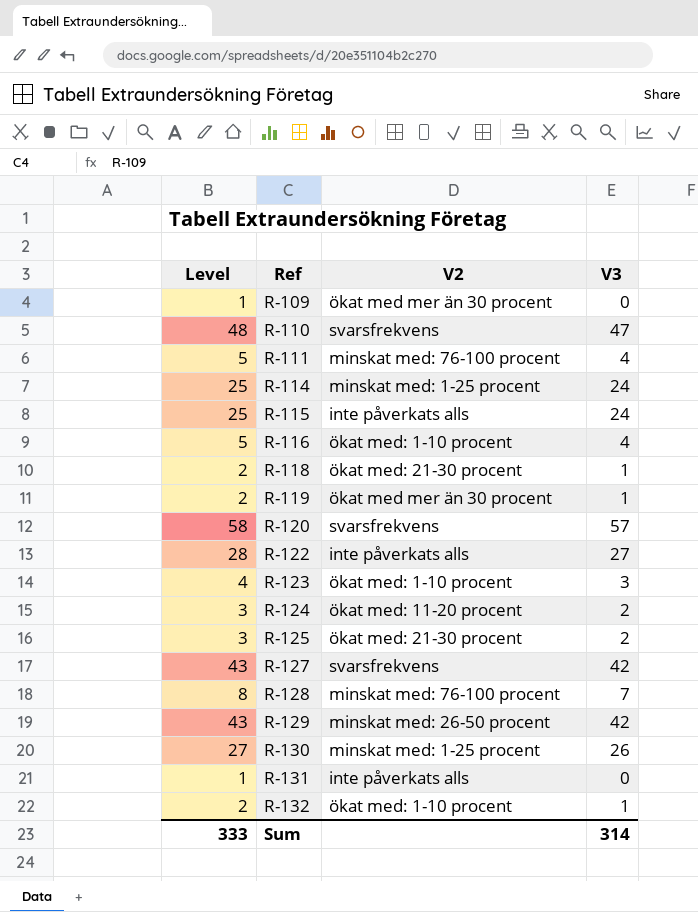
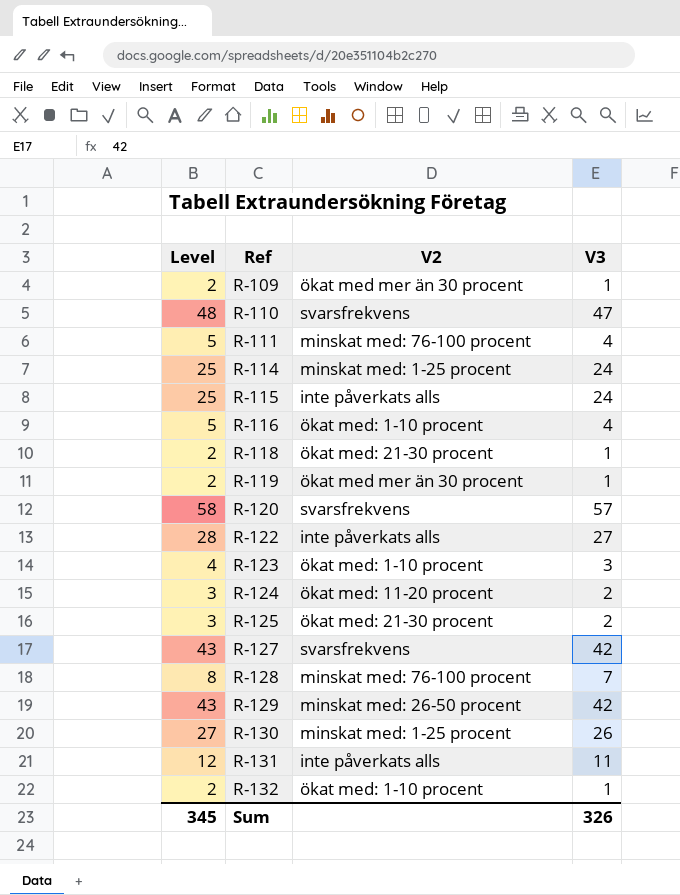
R-109 | Level: 1 -> 2
R-109 | V3: 0 -> 1
R-131 | Level: 1 -> 12
R-131 | V3: 0 -> 11
Sum | Level: 333 -> 345
Sum | V3: 314 -> 326

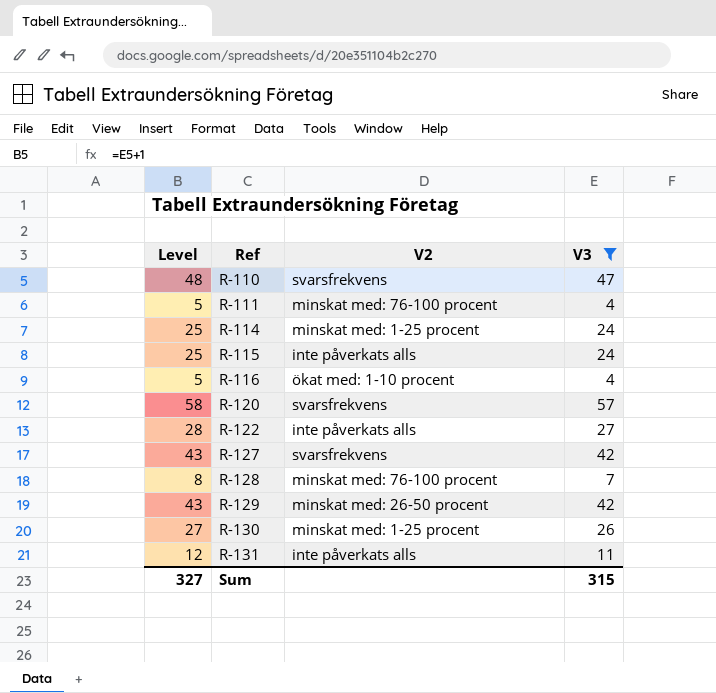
filter: none -> V3 >= 4
Sum | Level: 345 -> 327
Sum | V3: 326 -> 315

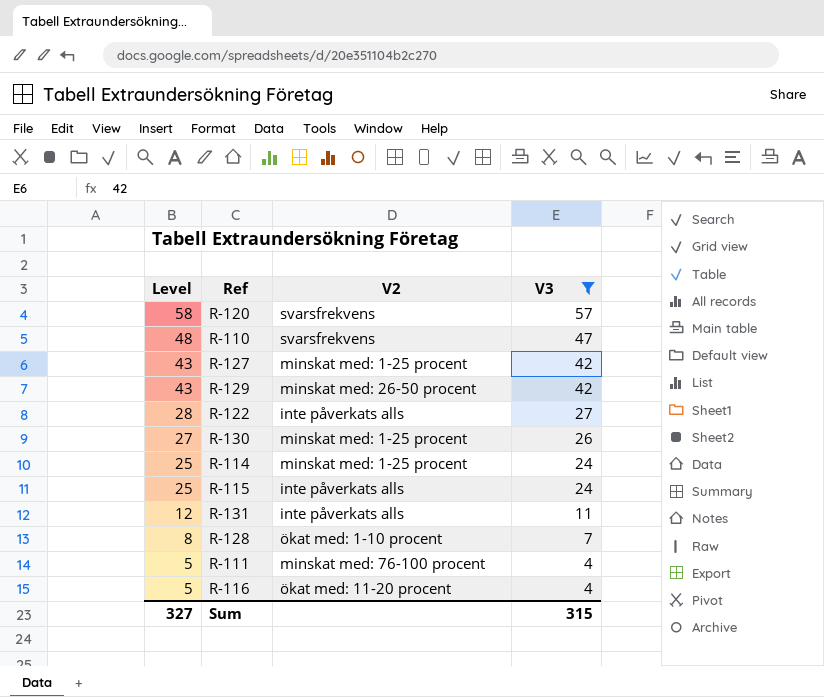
row order: Ref ascending -> Level descending
R-127 | V2: svarsfrekvens -> minskat med: 1-25 procent
R-128 | V2: minskat med: 76-100 procent -> ökat med: 1-10 procent
R-116 | V2: ökat med: 1-10 procent -> ökat med: 11-20 procent

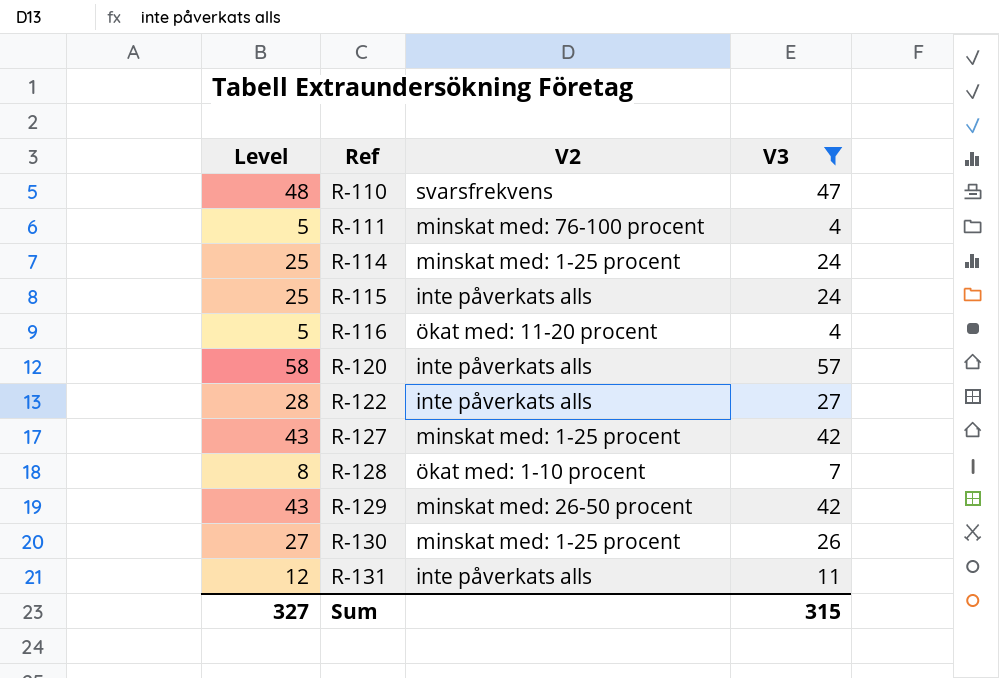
row order: Level descending -> Ref ascending
R-120 | V2: svarsfrekvens -> inte påverkats alls

